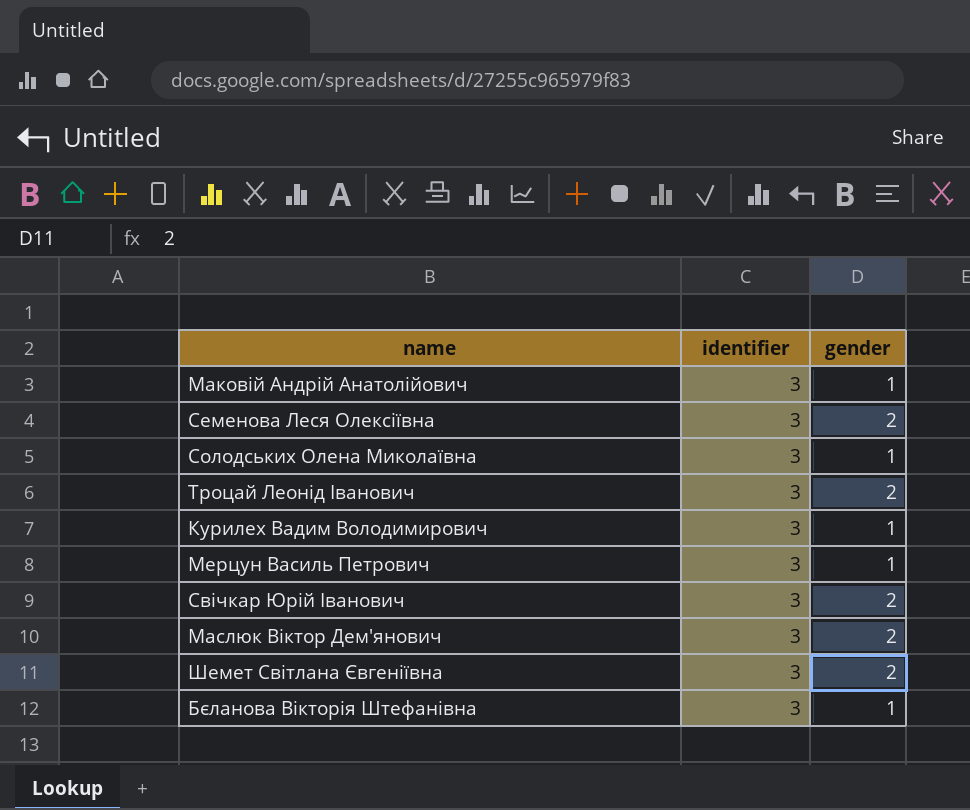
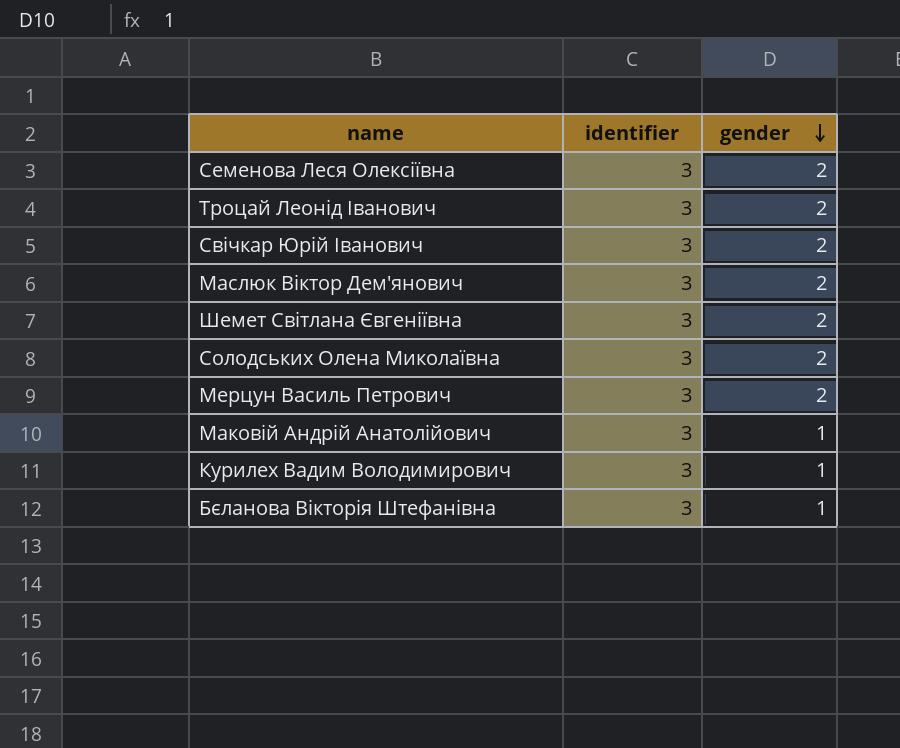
row order: none -> gender descending
Солодських Олена Миколаївна | gender: 1 -> 2
Мерцун Василь Петрович | gender: 1 -> 2

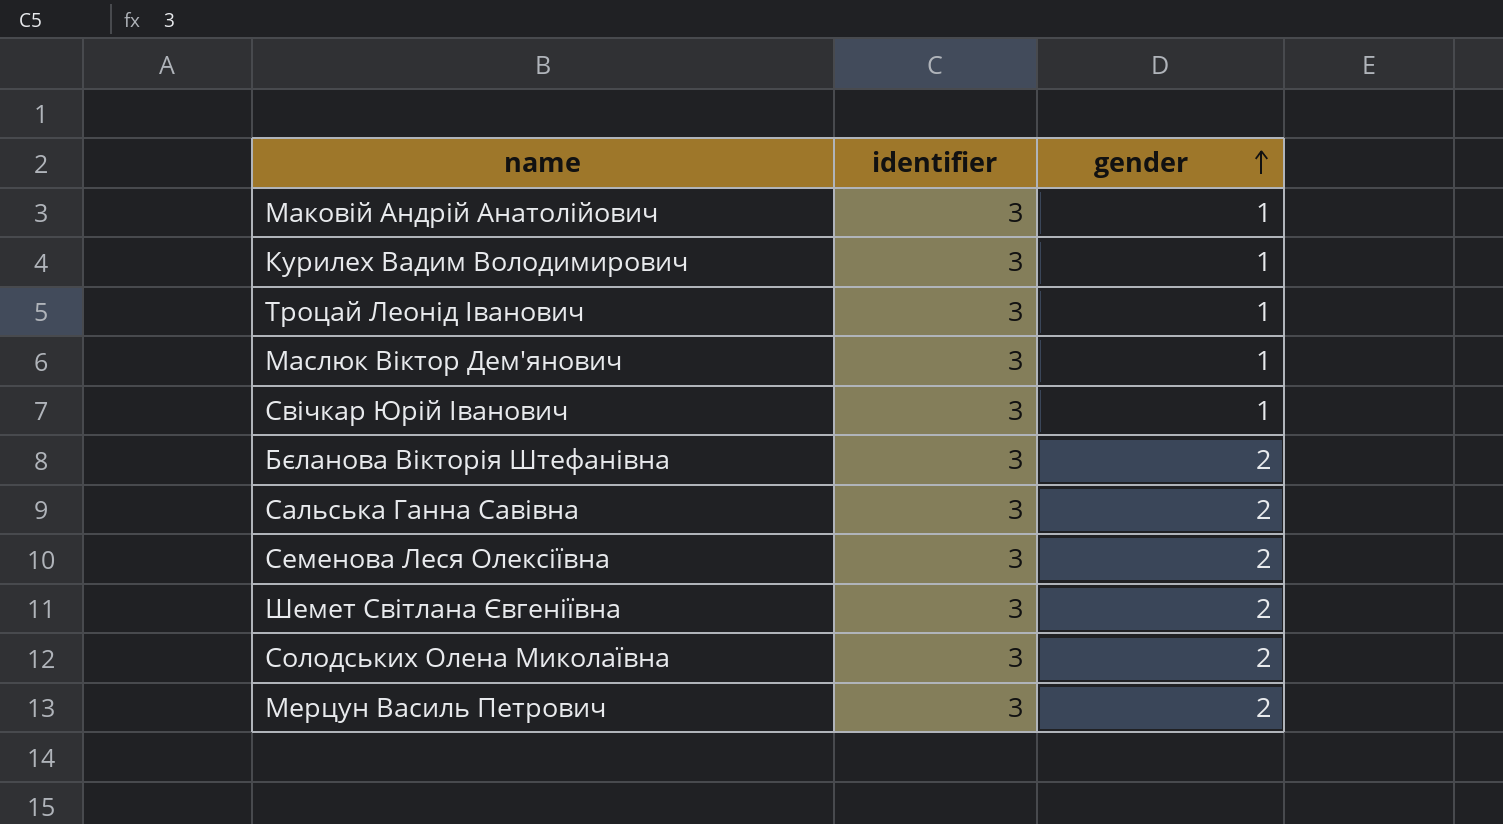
row order: gender descending -> gender ascending
Троцай Леонід Іванович | gender: 2 -> 1
Маслюк Віктор Дем'янович | gender: 2 -> 1
Свічкар Юрій Іванович | gender: 2 -> 1
Бєланова Вікторія Штефанівна | gender: 1 -> 2
row Сальська Ганна Савівна: none -> 3 | 2

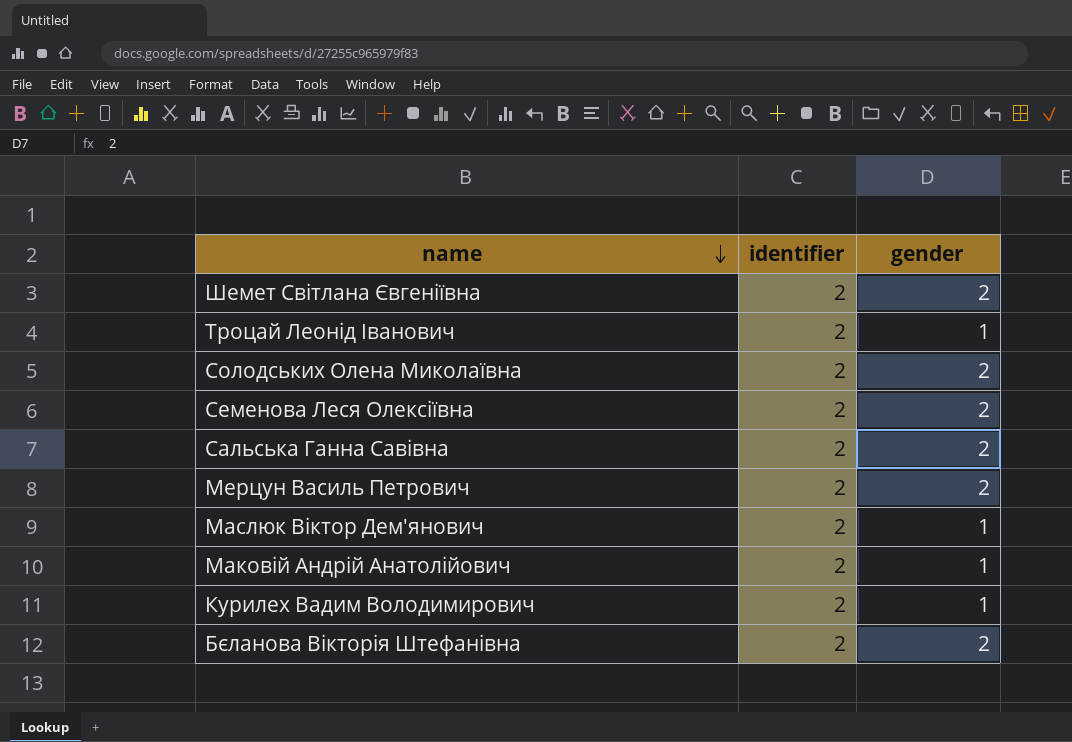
row order: gender ascending -> name descending
row Свічкар Юрій Іванович: 3 | 1 -> none
Шемет Світлана Євгеніївна | identifier: 3 -> 2
Троцай Леонід Іванович | identifier: 3 -> 2
Солодських Олена Миколаївна | identifier: 3 -> 2
Семенова Леся Олексіївна | identifier: 3 -> 2
Сальська Ганна Савівна | identifier: 3 -> 2
Мерцун Василь Петрович | identifier: 3 -> 2
Маслюк Віктор Дем'янович | identifier: 3 -> 2
Маковій Андрій Анатолійович | identifier: 3 -> 2
Курилех Вадим Володимирович | identifier: 3 -> 2
Бєланова Вікторія Штефанівна | identifier: 3 -> 2

